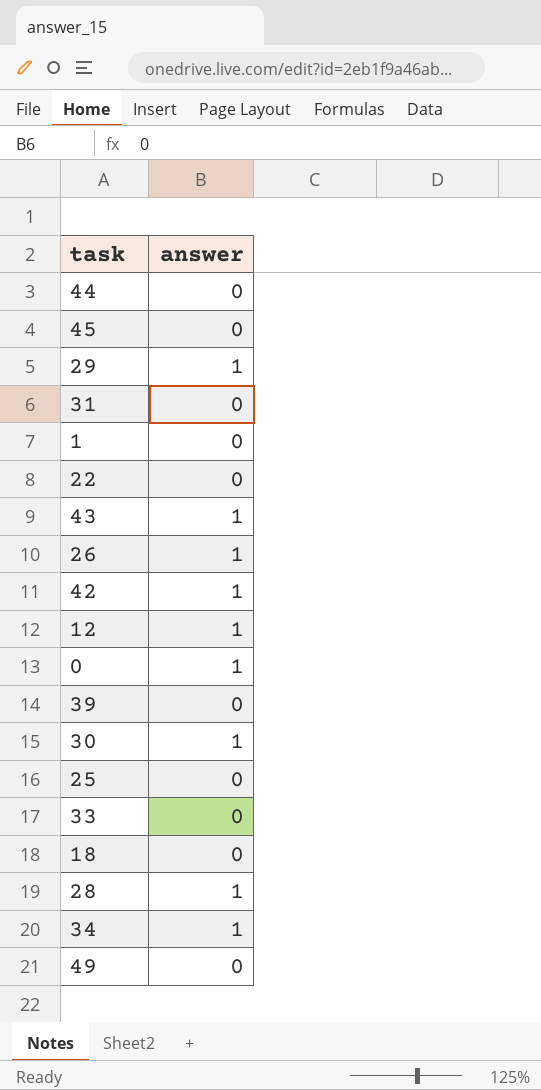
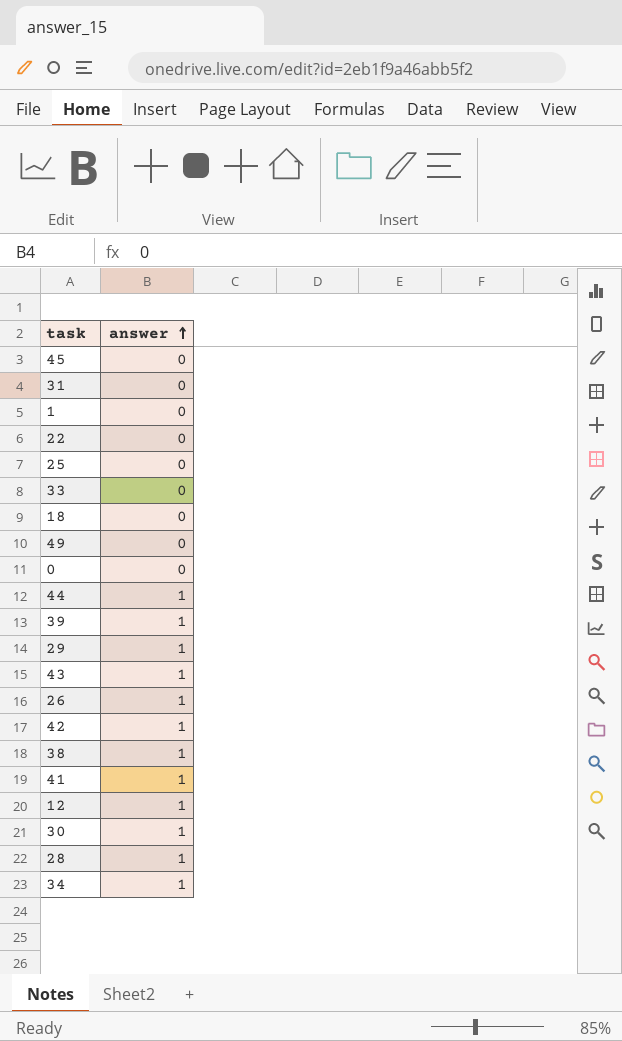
row order: none -> answer ascending
0 | answer: 1 -> 0
44 | answer: 0 -> 1
39 | answer: 0 -> 1
row 38: none -> 1
row 41: none -> 1

